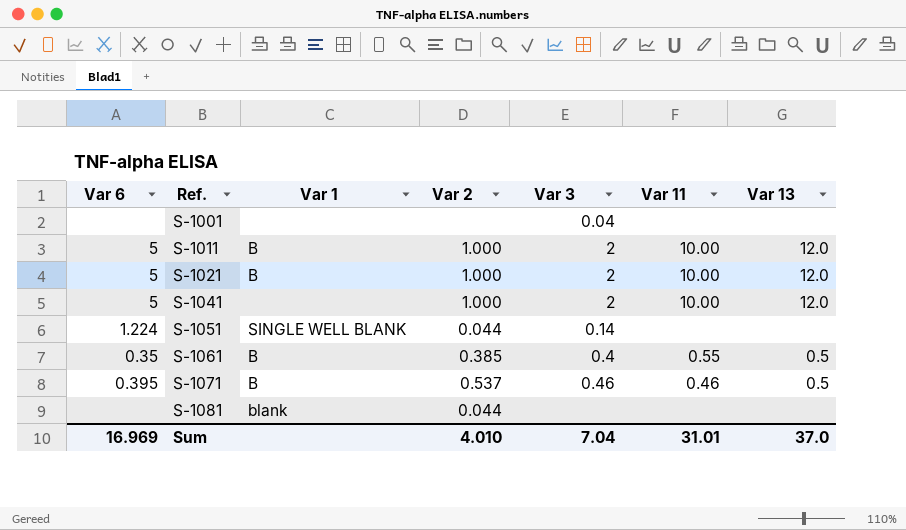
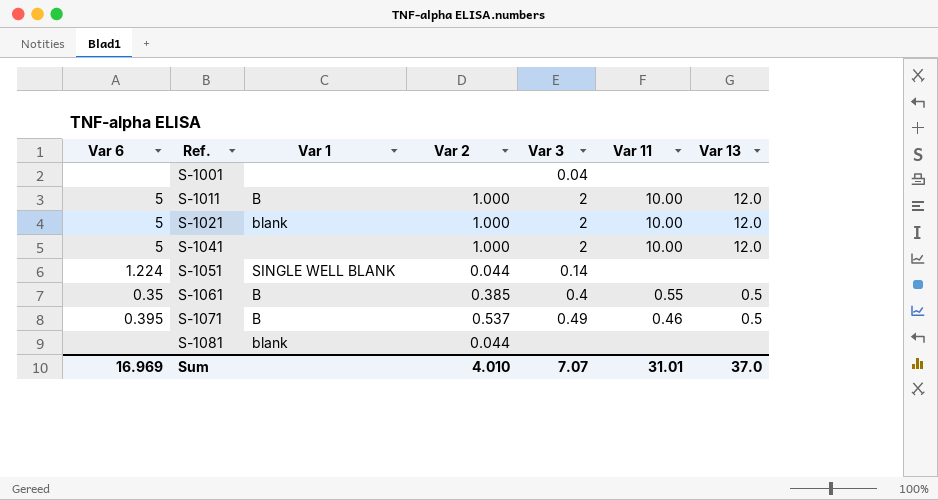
S-1021 | Var 1: B -> blank
S-1071 | Var 3: 0.46 -> 0.49
Sum | Var 3: 7.04 -> 7.07

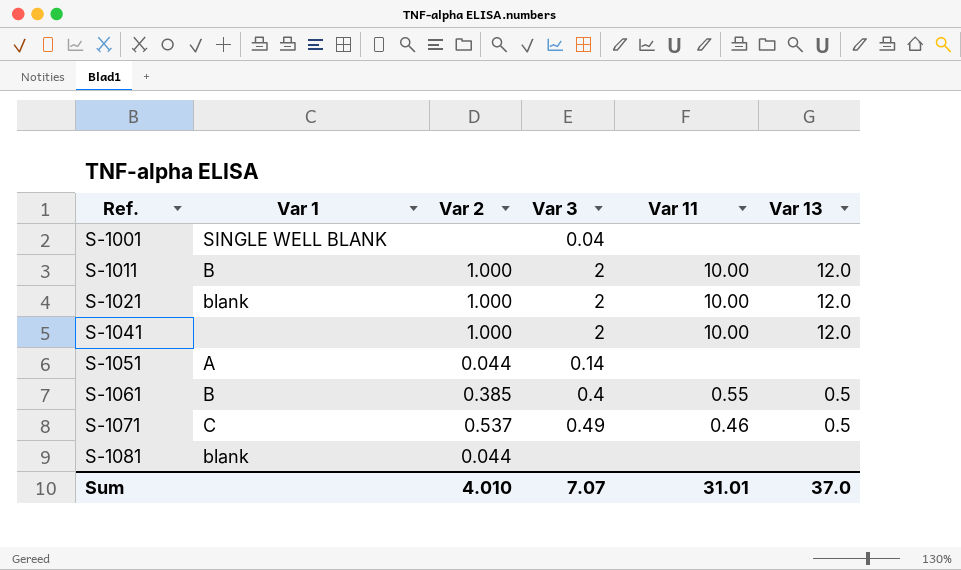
column Var 6 | position: 1 -> none
S-1001 | Var 1: none -> SINGLE WELL BLANK
S-1051 | Var 1: SINGLE WELL BLANK -> A
S-1071 | Var 1: B -> C

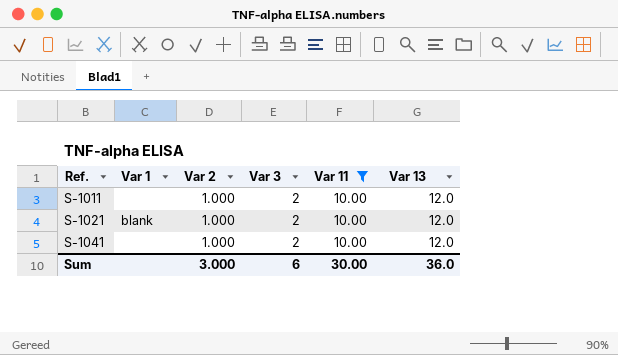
filter: none -> Var 11 = 10.00
S-1011 | Var 1: B -> none
Sum | Var 2: 4.010 -> 3.000
Sum | Var 3: 7.07 -> 6
Sum | Var 11: 31.01 -> 30.00
Sum | Var 13: 37.0 -> 36.0

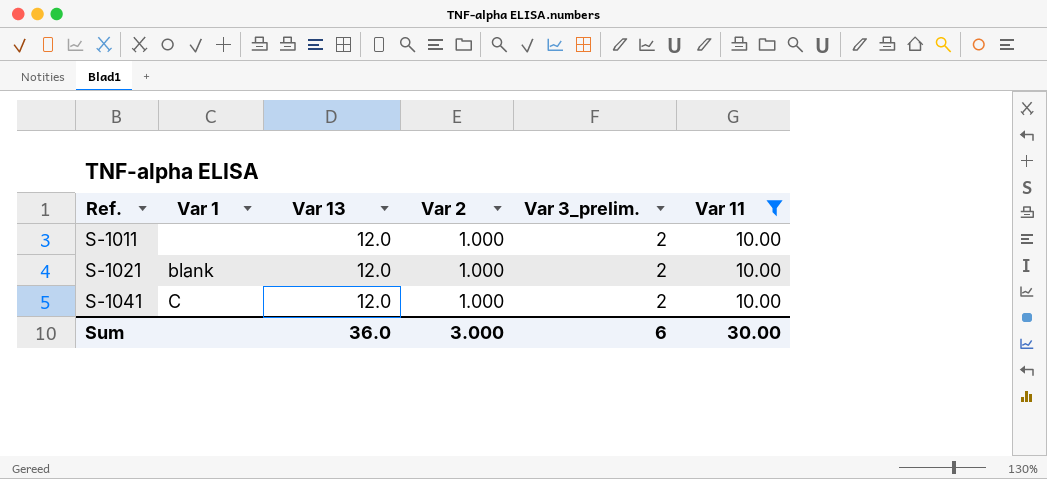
column Var 13 | position: 6 -> 3
column name: Var 3 -> Var 3_prelim.
S-1041 | Var 1: none -> C

